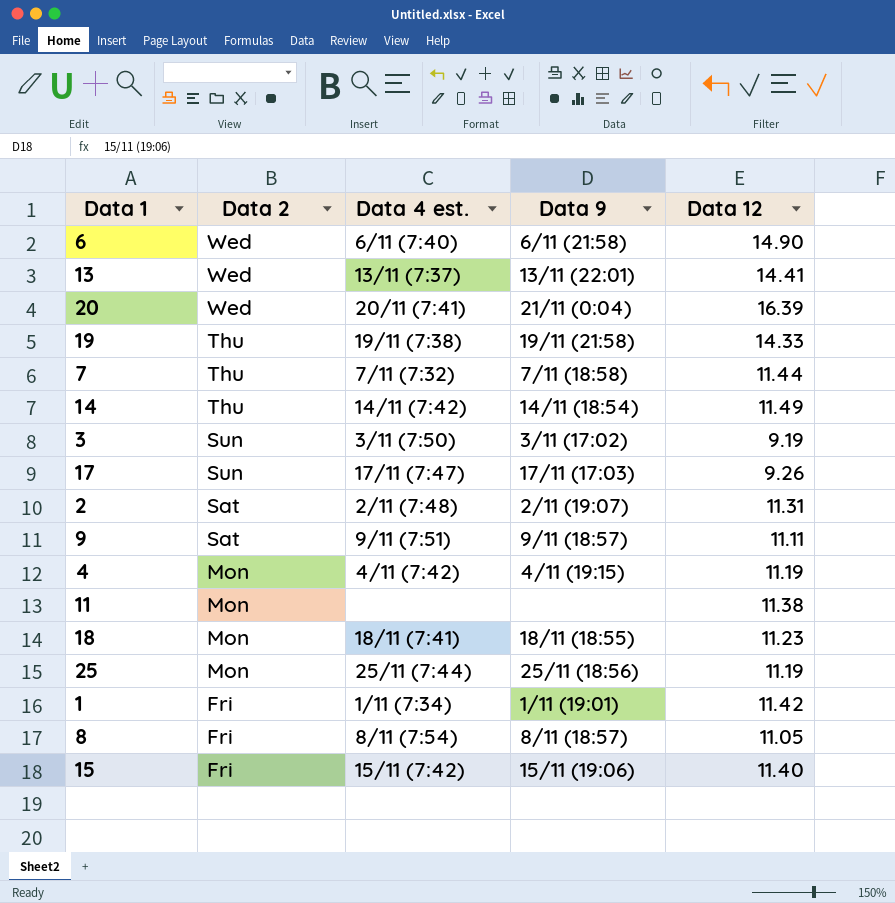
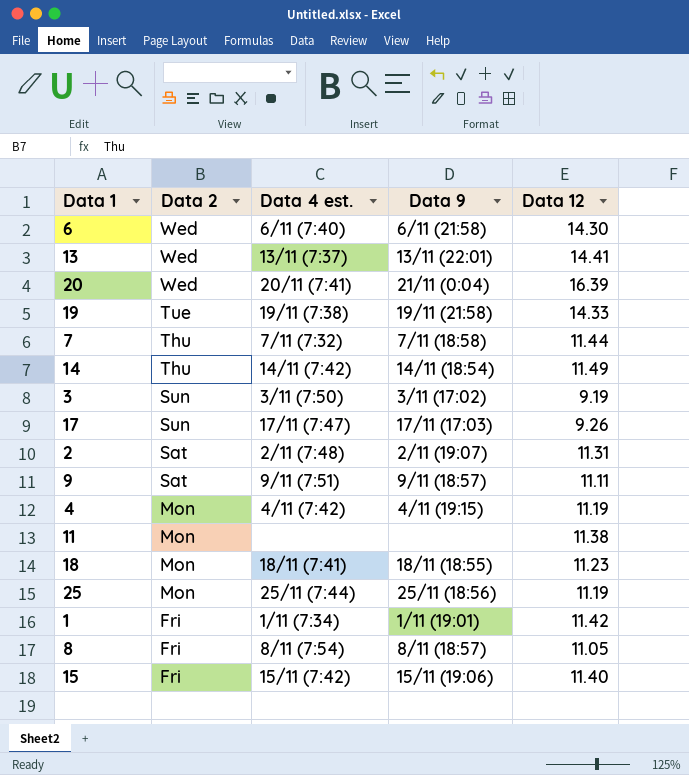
6 | Data 12: 14.90 -> 14.30
19 | Data 2: Thu -> Tue

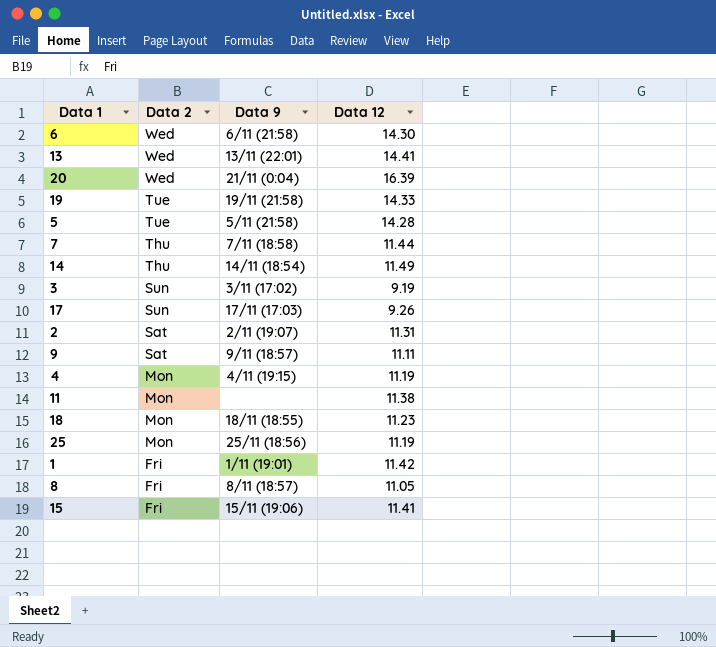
column Data 4 est. | position: 3 -> none
row 5: none -> Tue | 5/11 (21:58) | 14.28
15 | Data 12: 11.40 -> 11.41

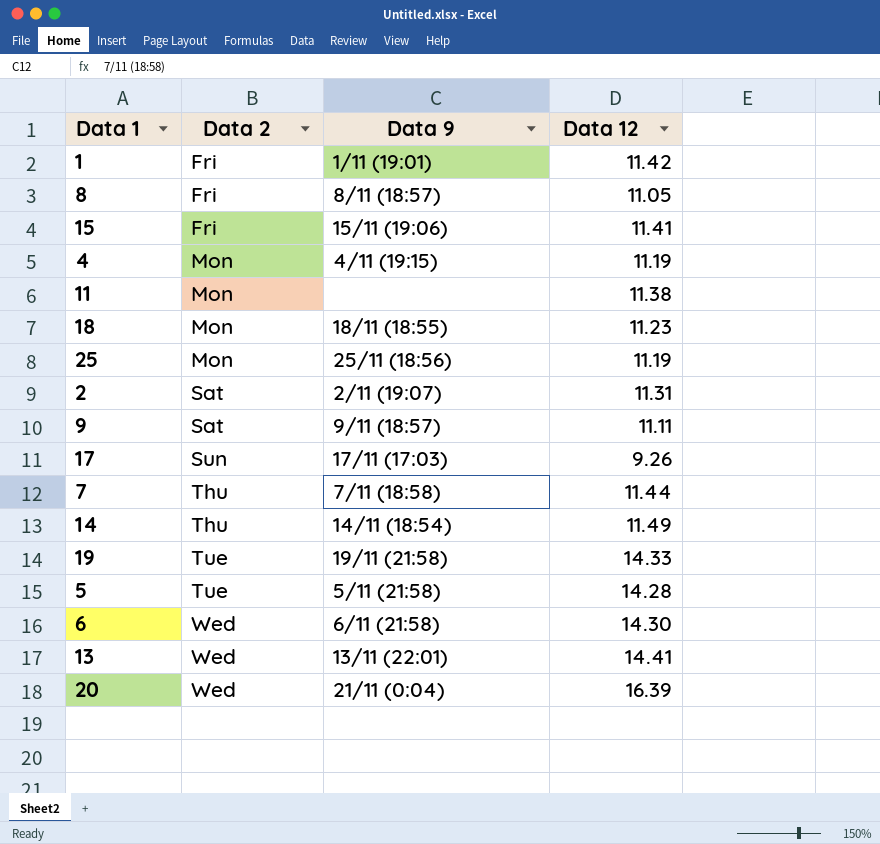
row order: Data 2 descending -> Data 2 ascending
row 3: Sun | 3/11 (17:02) | 9.19 -> none

